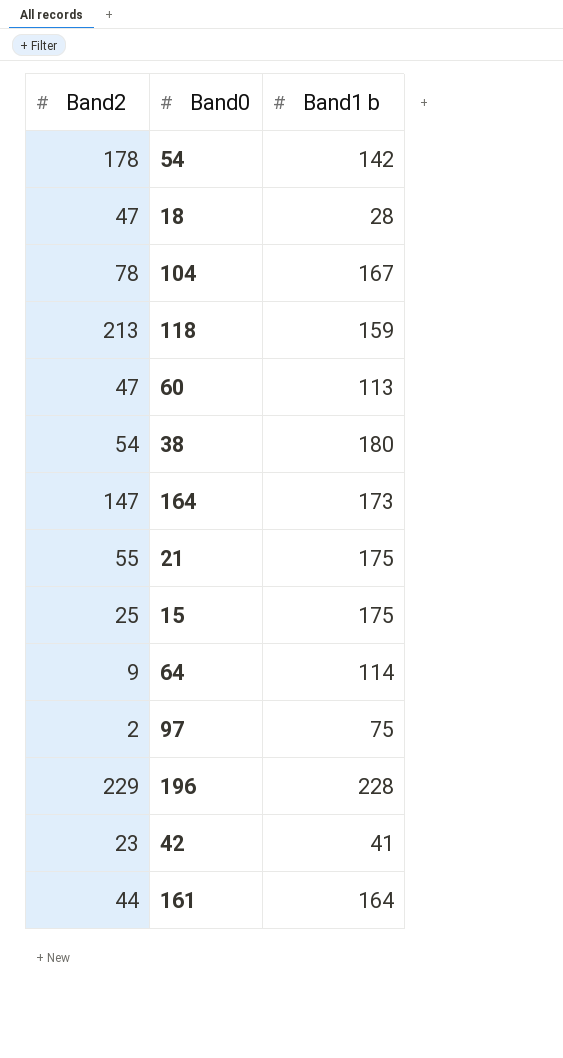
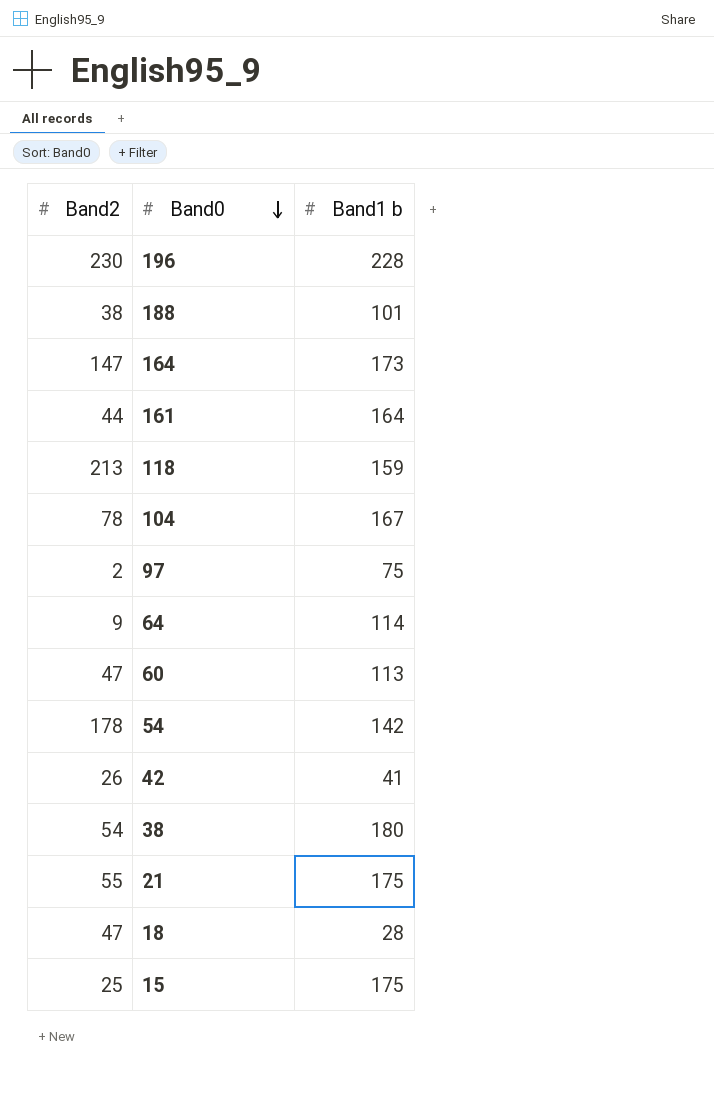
row order: none -> Band0 descending
196 | Band2: 229 -> 230
row 188: none -> 38 | 101
42 | Band2: 23 -> 26

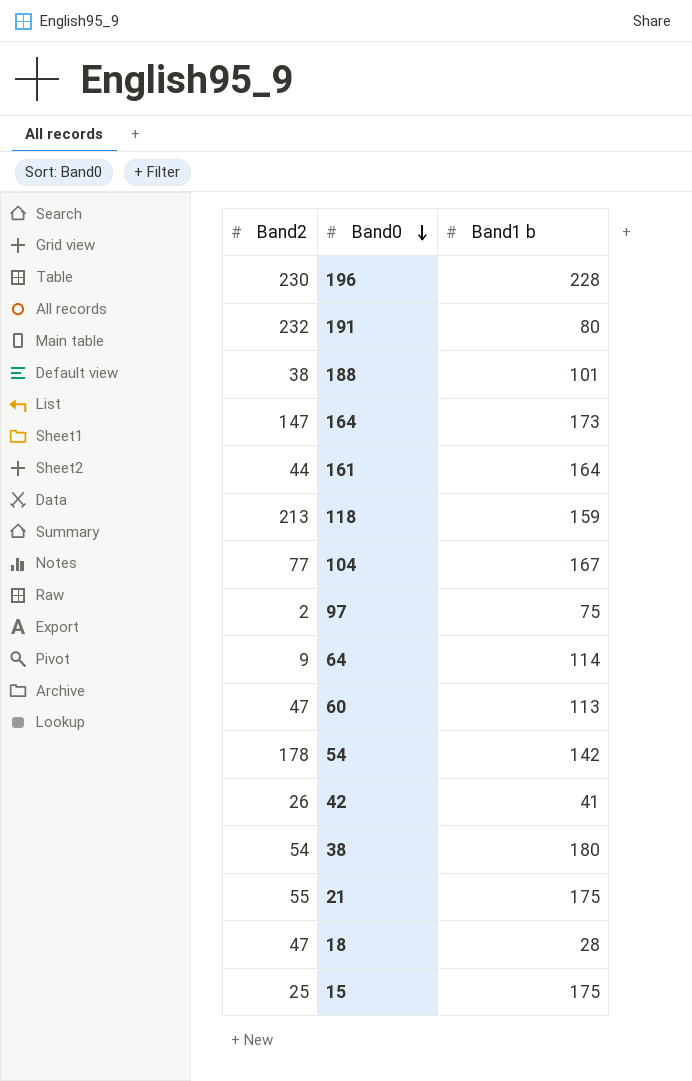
row 191: none -> 232 | 80
104 | Band2: 78 -> 77

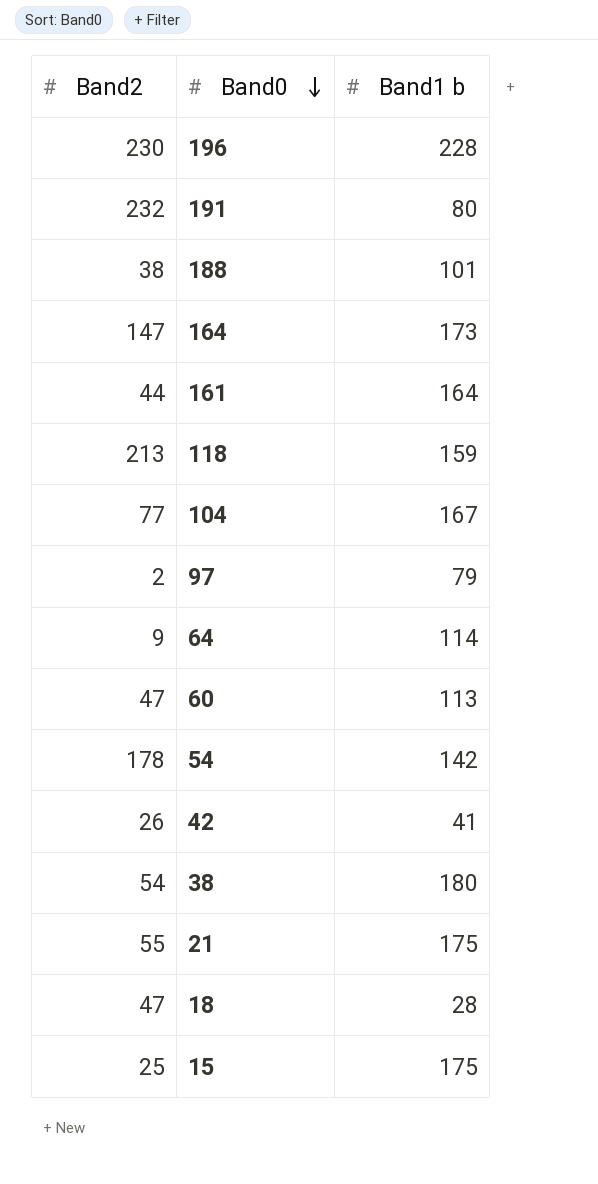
97 | Band1 b: 75 -> 79

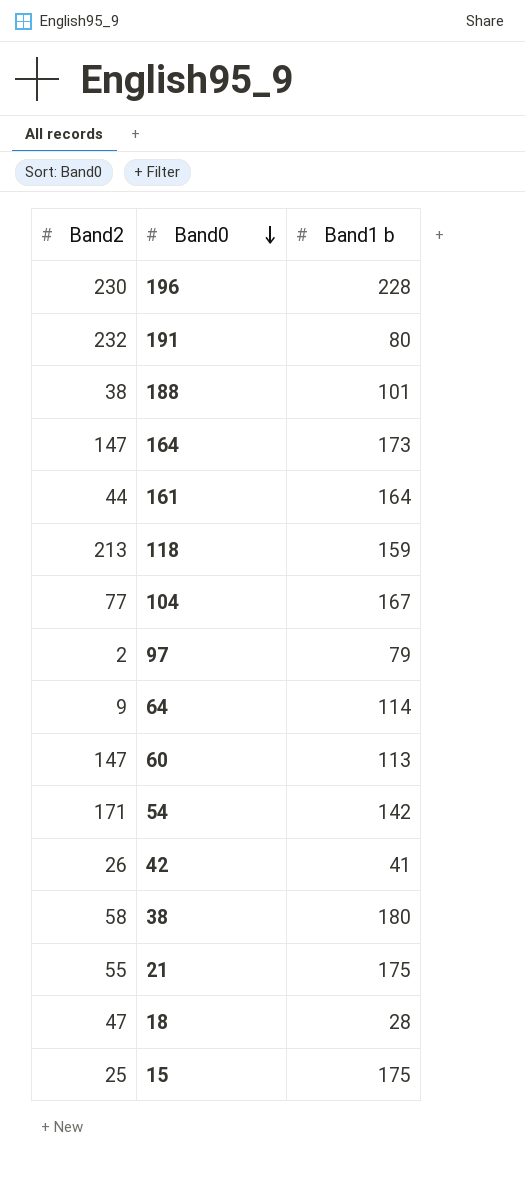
60 | Band2: 47 -> 147
54 | Band2: 178 -> 171
38 | Band2: 54 -> 58

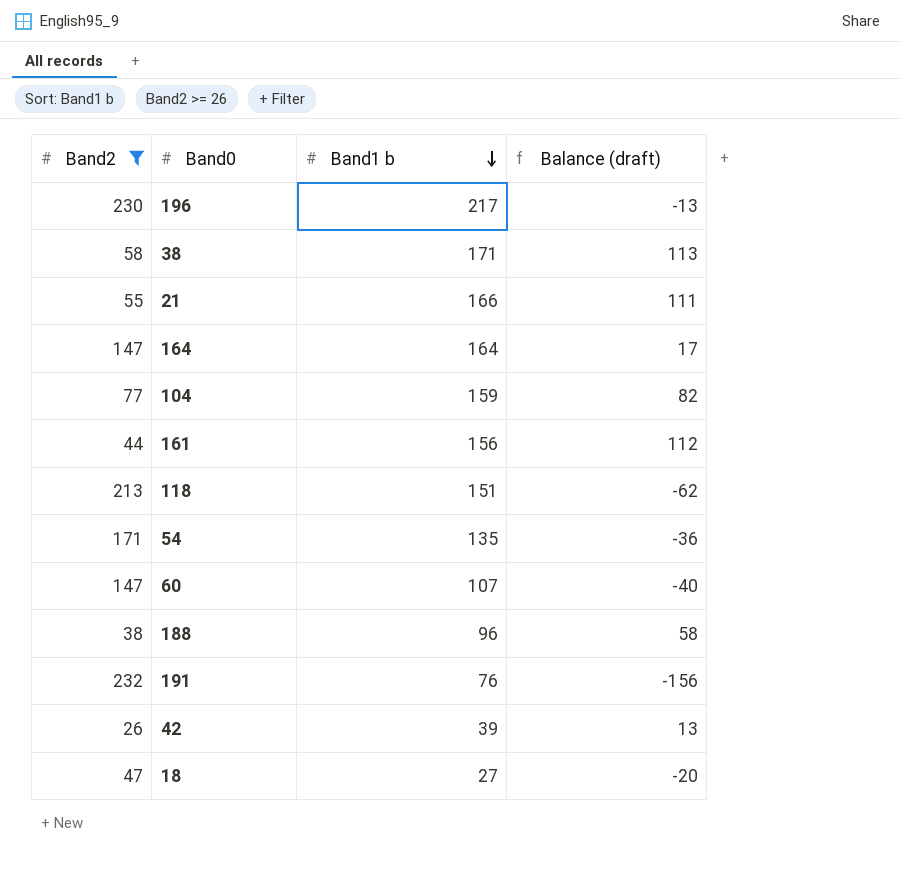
filter: none -> Band2 >= 26
row order: Band0 descending -> Band1 b descending
column Balance (draft) | formula: none -> [Band1 b] - [Band2]
196 | Band1 b: 228 -> 217
38 | Band1 b: 180 -> 171
21 | Band1 b: 175 -> 166
164 | Band1 b: 173 -> 164
104 | Band1 b: 167 -> 159
161 | Band1 b: 164 -> 156
118 | Band1 b: 159 -> 151
54 | Band1 b: 142 -> 135
60 | Band1 b: 113 -> 107
188 | Band1 b: 101 -> 96
191 | Band1 b: 80 -> 76
42 | Band1 b: 41 -> 39
18 | Band1 b: 28 -> 27

